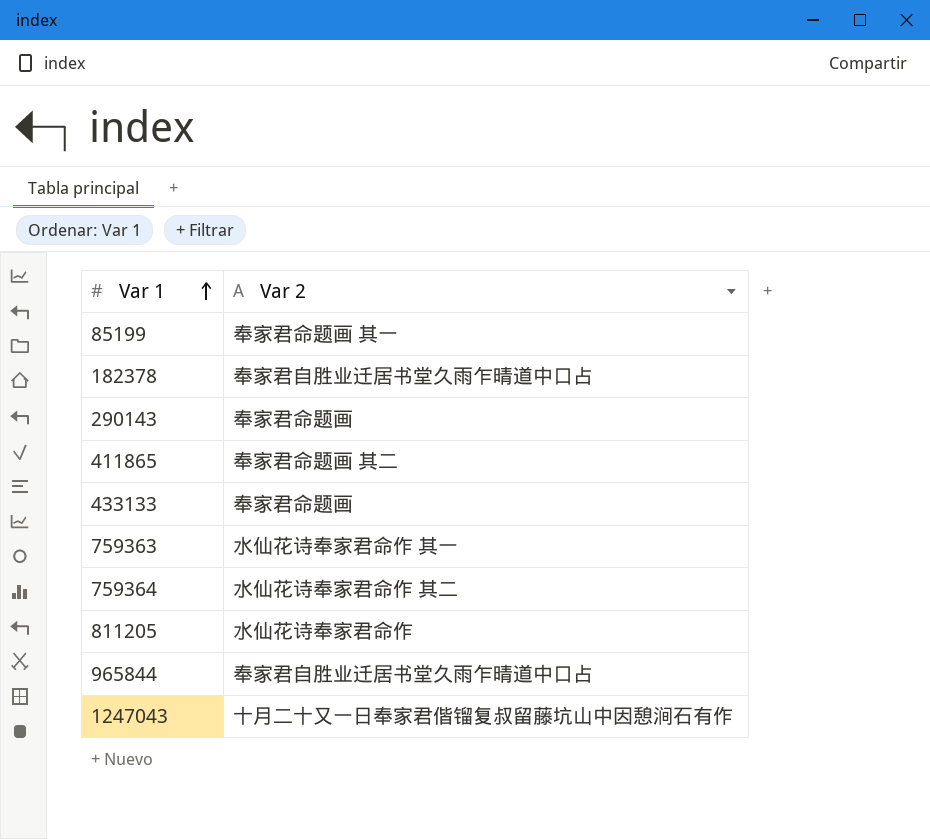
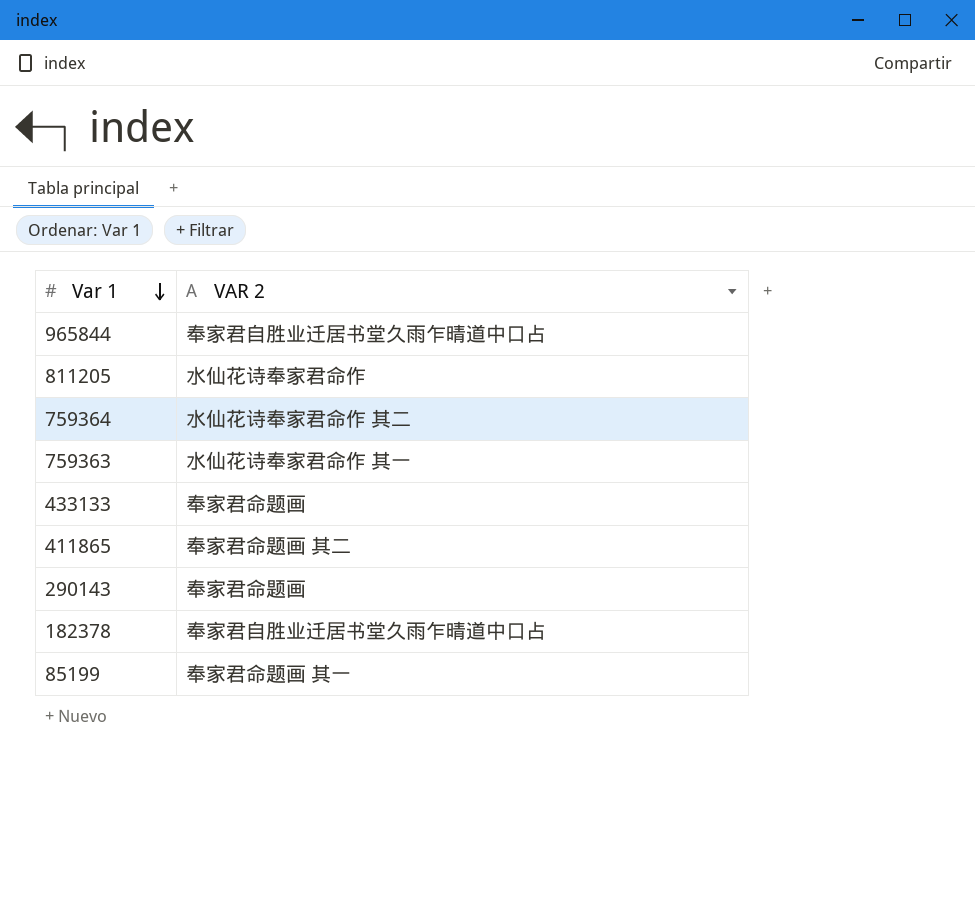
row order: Var 1 ascending -> Var 1 descending
column name: Var 2 -> VAR 2
row 1247043: 十月二十又一日奉家君偕镏复叔留藤坑山中因憩涧石有作 -> none

